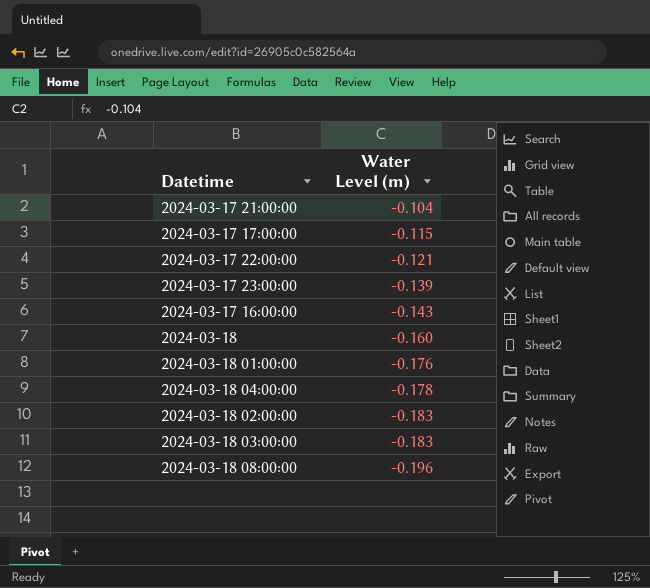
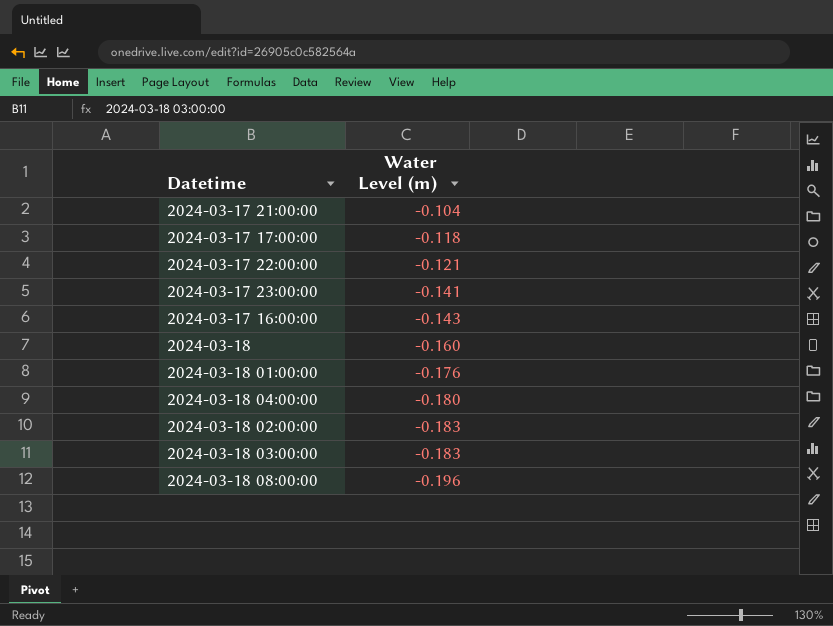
2024-03-17 17:00:00 | Water Level (m): -0.115 -> -0.118
2024-03-17 23:00:00 | Water Level (m): -0.139 -> -0.141
2024-03-18 04:00:00 | Water Level (m): -0.178 -> -0.180

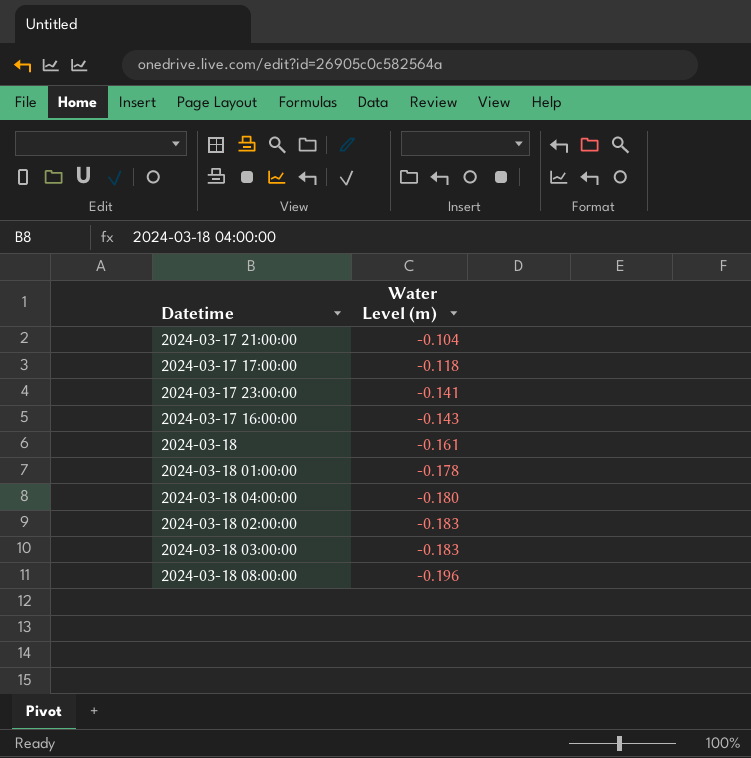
row 2024-03-17 22:00:00: -0.121 -> none
2024-03-18 | Water Level (m): -0.160 -> -0.161
2024-03-18 01:00:00 | Water Level (m): -0.176 -> -0.178

